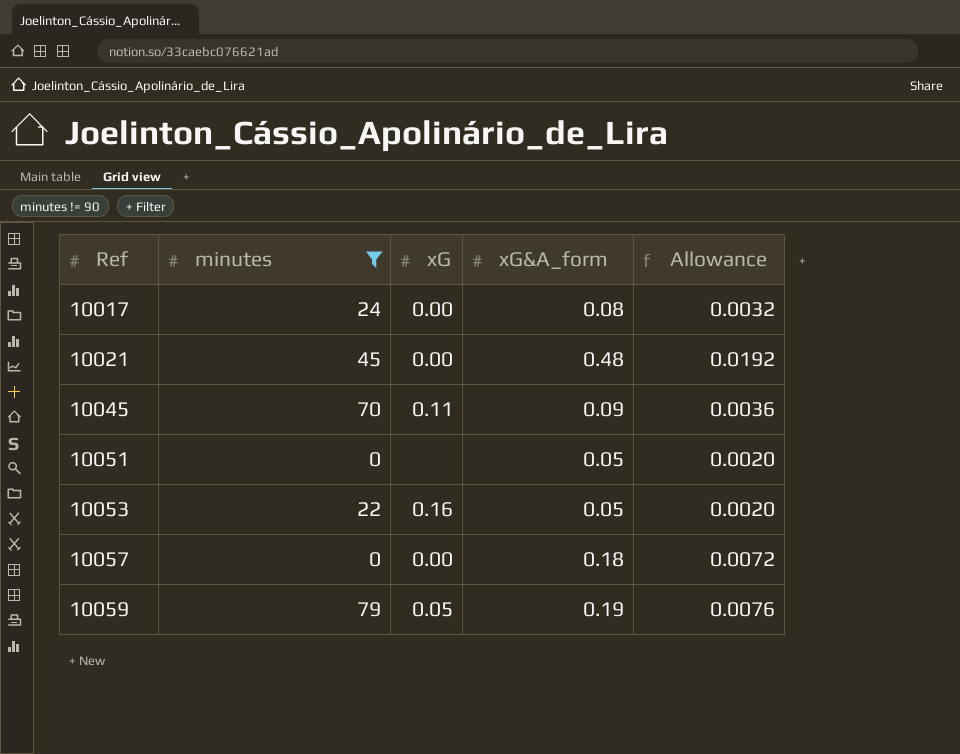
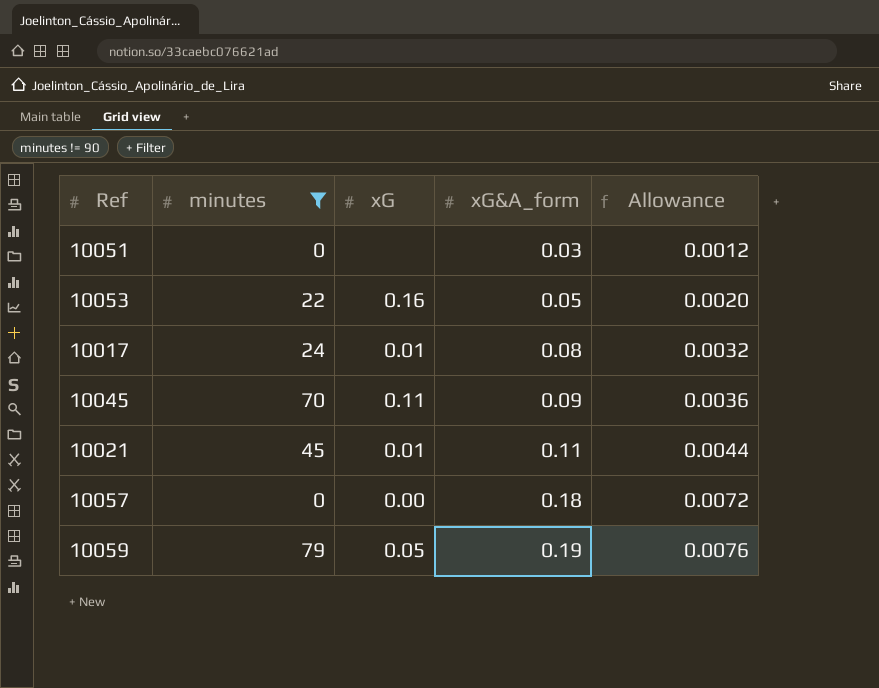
row order: Ref ascending -> xG&A_form ascending
10051 | xG&A_form: 0.05 -> 0.03
10051 | Allowance: 0.0020 -> 0.0012
10017 | xG: 0.00 -> 0.01
10021 | xG: 0.00 -> 0.01
10021 | xG&A_form: 0.48 -> 0.11
10021 | Allowance: 0.0192 -> 0.0044

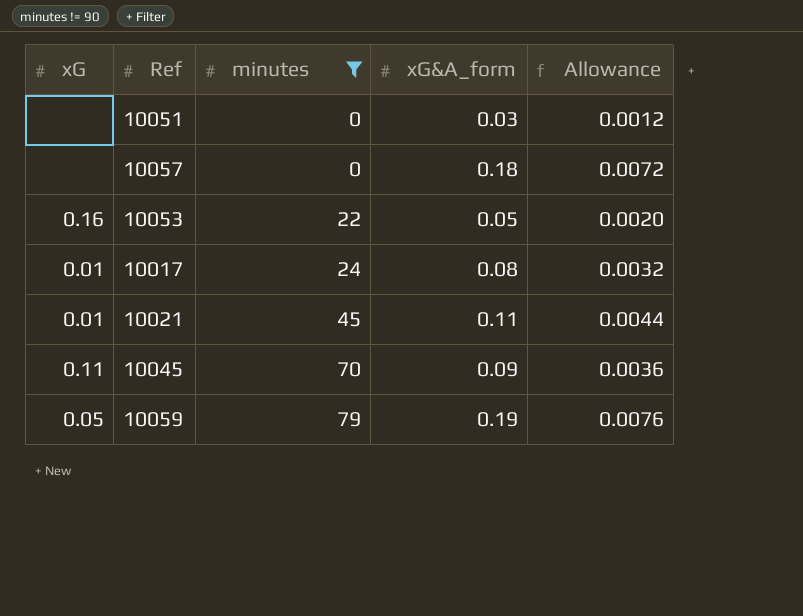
row order: xG&A_form ascending -> minutes ascending
column xG | position: 3 -> 1
10057 | xG: 0.00 -> none

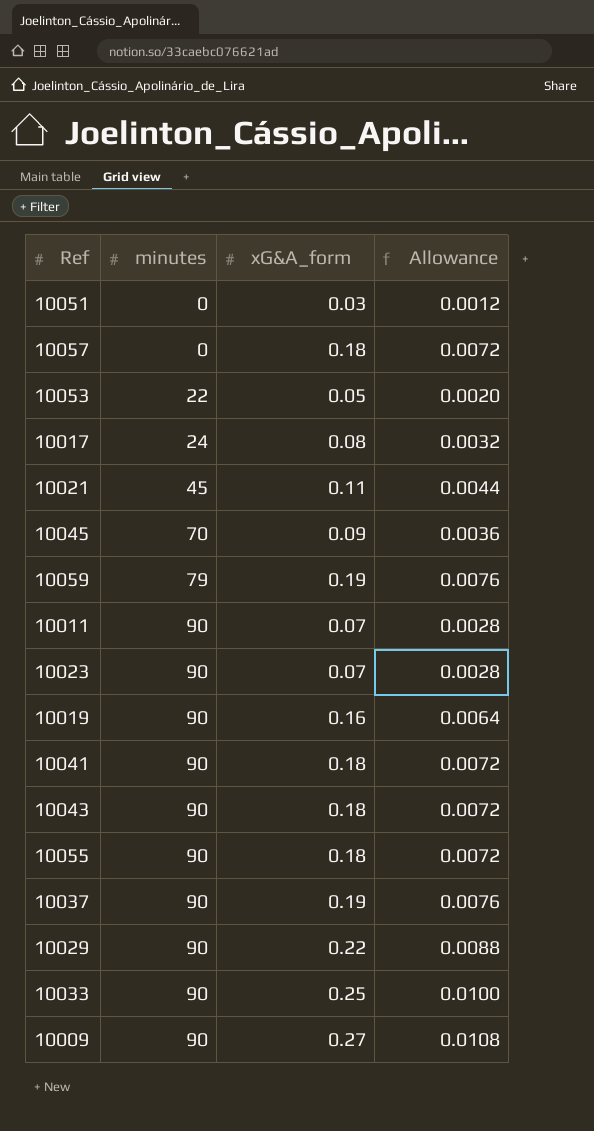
filter: minutes != 90 -> none
column xG | position: 1 -> none

